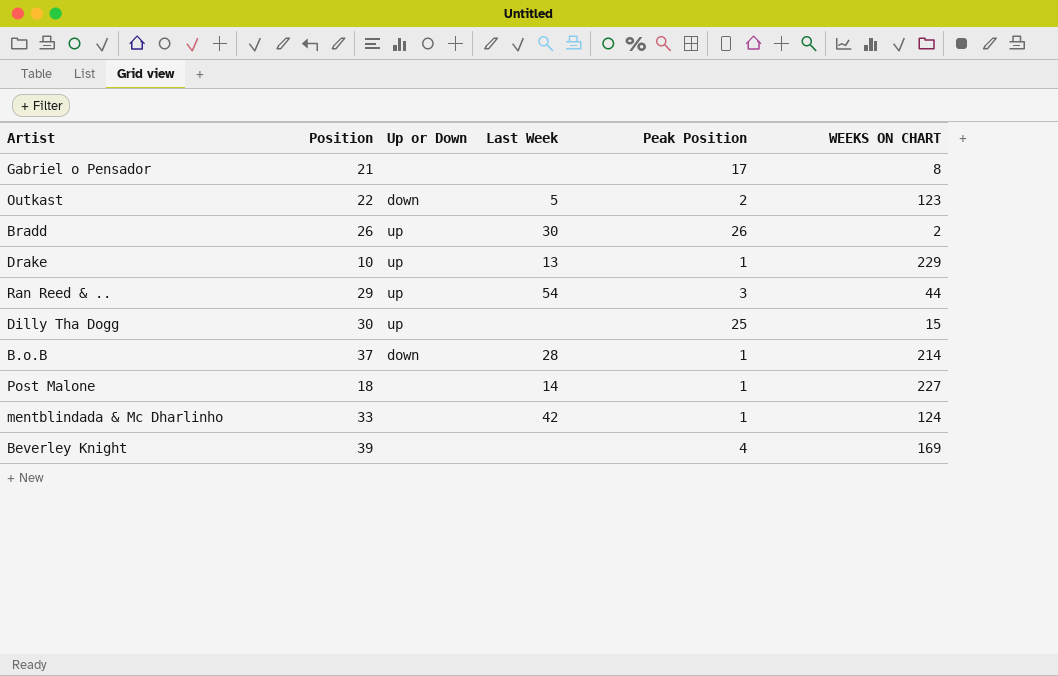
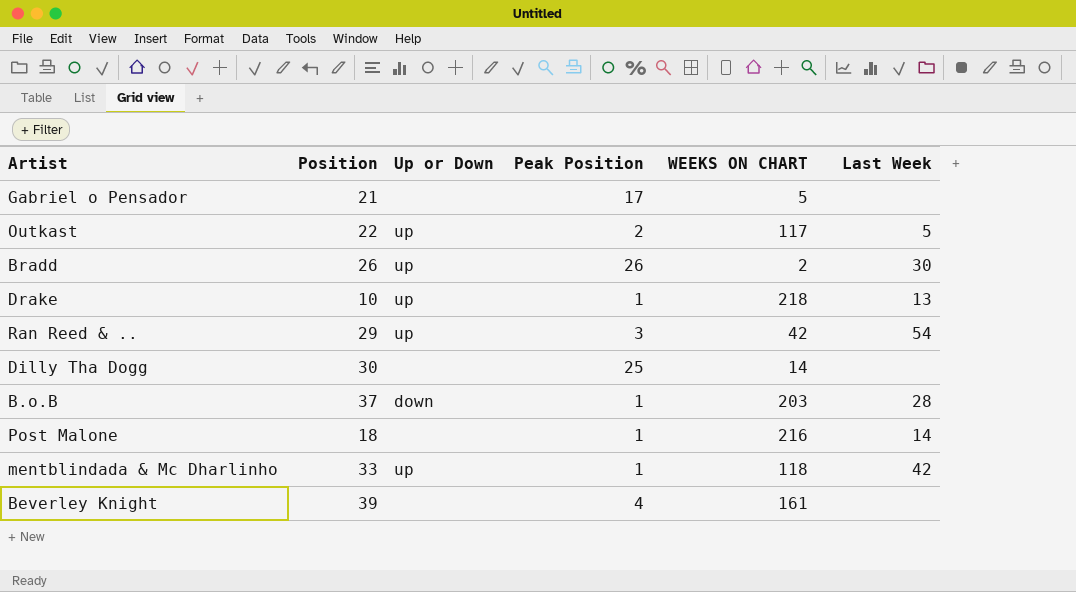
column Last Week | position: 4 -> 6
Gabriel o Pensador | WEEKS ON CHART: 8 -> 5
Outkast | Up or Down: down -> up
Outkast | WEEKS ON CHART: 123 -> 117
Drake | WEEKS ON CHART: 229 -> 218
Ran Reed & .. | WEEKS ON CHART: 44 -> 42
Dilly Tha Dogg | Up or Down: up -> none
Dilly Tha Dogg | WEEKS ON CHART: 15 -> 14
B.o.B | WEEKS ON CHART: 214 -> 203
Post Malone | WEEKS ON CHART: 227 -> 216
mentblindada & Mc Dharlinho | Up or Down: none -> up
mentblindada & Mc Dharlinho | WEEKS ON CHART: 124 -> 118
Beverley Knight | WEEKS ON CHART: 169 -> 161

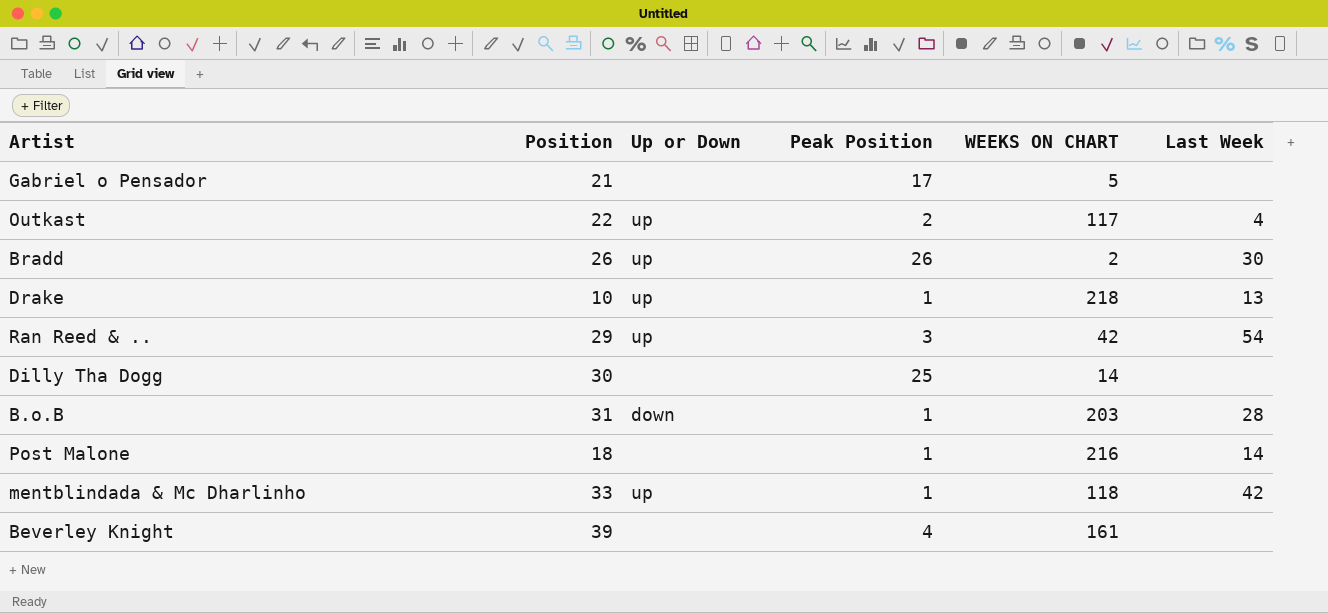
Outkast | Last Week: 5 -> 4
B.o.B | Position: 37 -> 31

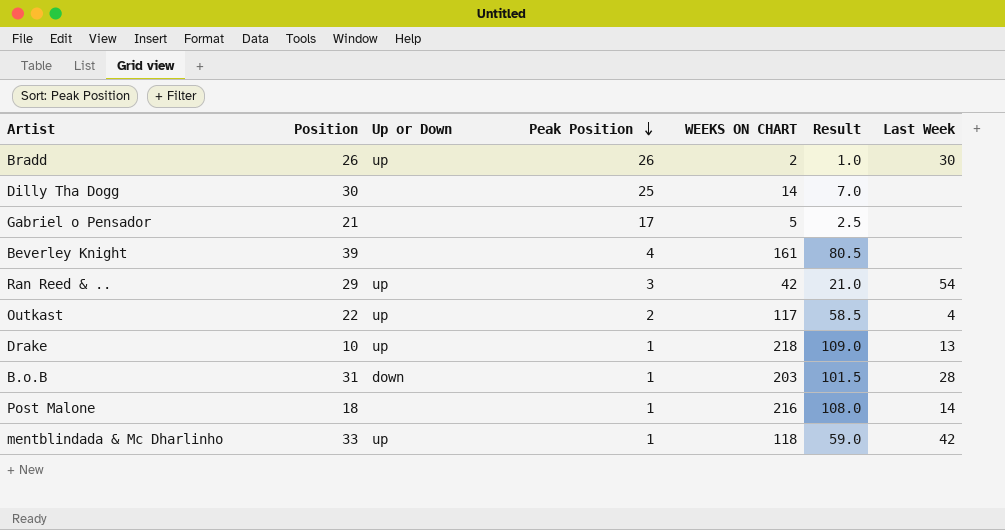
row order: none -> Peak Position descending
column Result | formula: none -> [WEEKS ON CHART] * 0.5

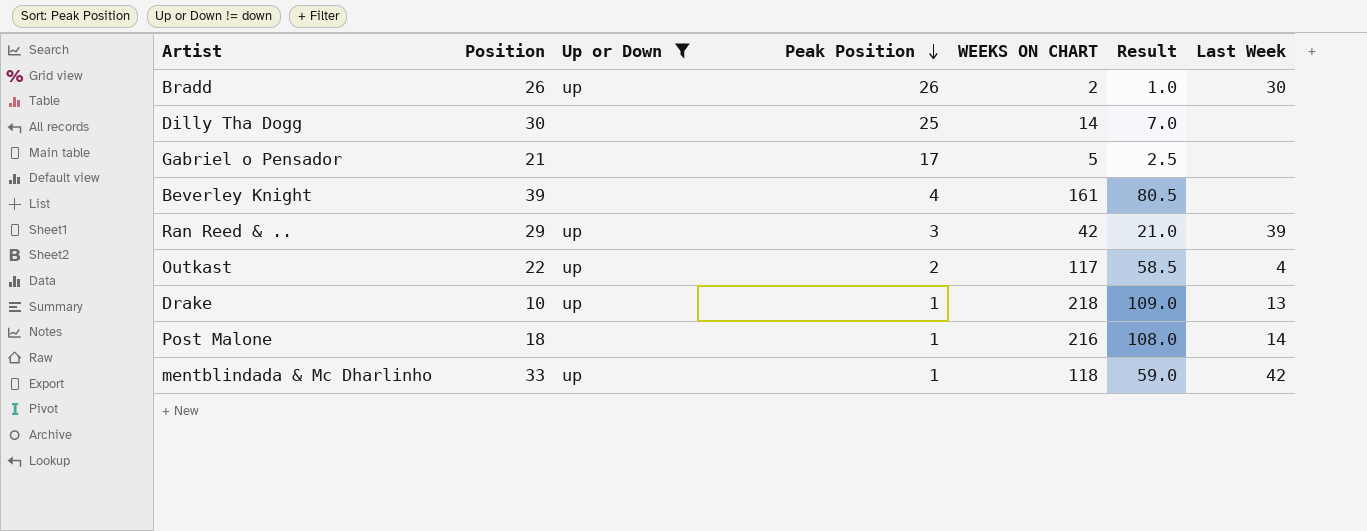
filter: none -> Up or Down != down
Ran Reed & .. | Last Week: 54 -> 39

